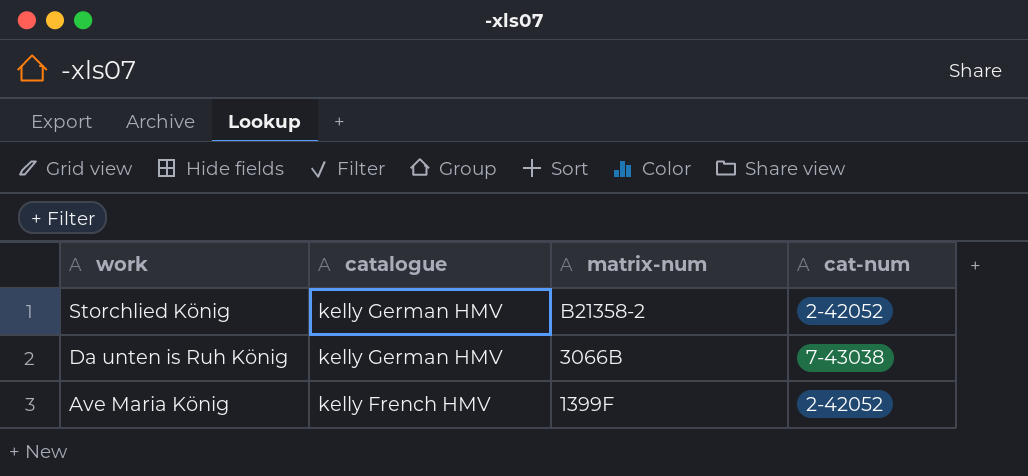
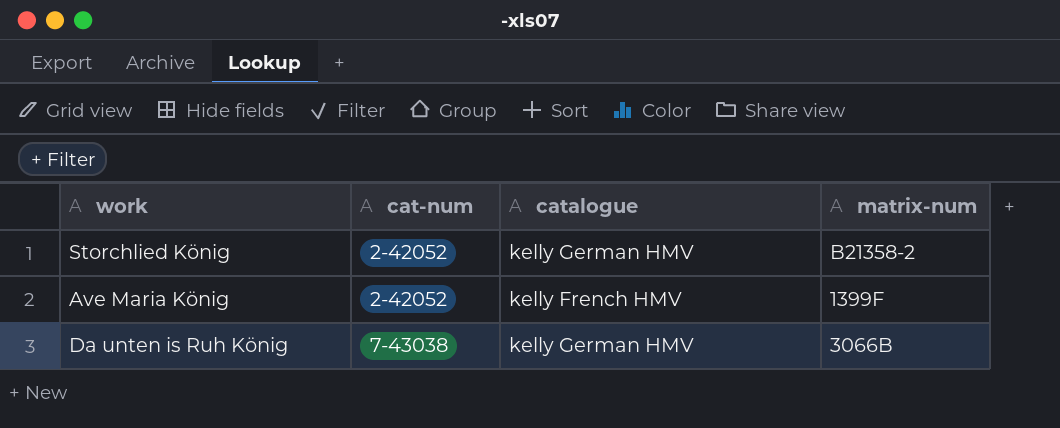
row order: work descending -> cat-num ascending
column cat-num | position: 4 -> 2

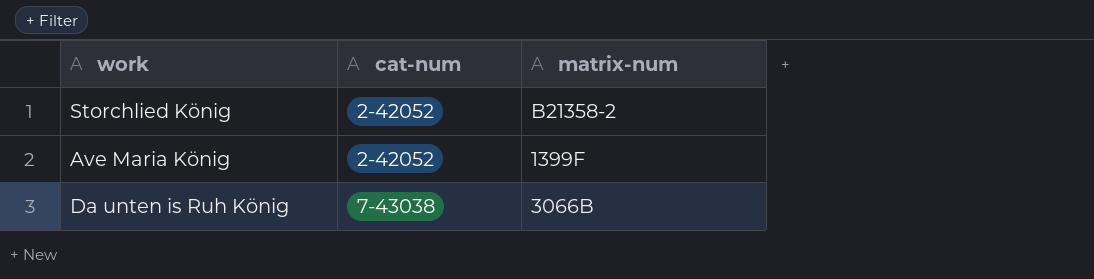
column catalogue | position: 3 -> none

